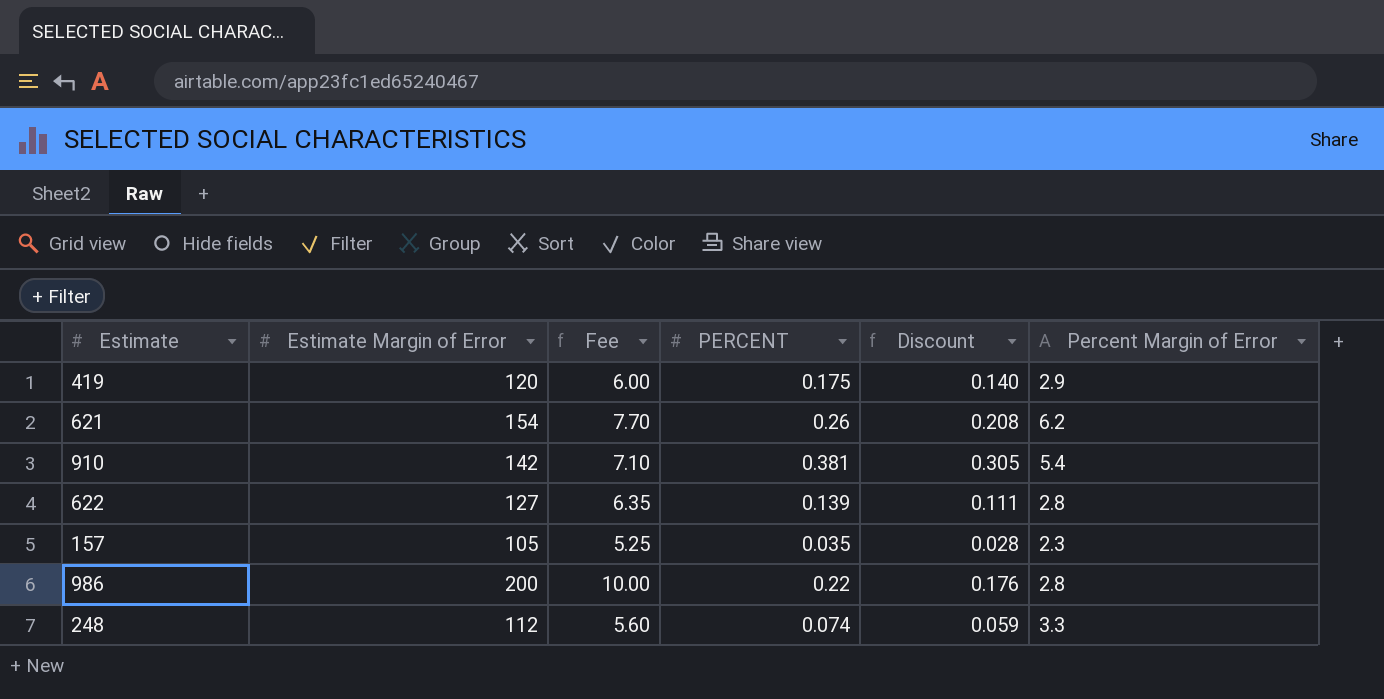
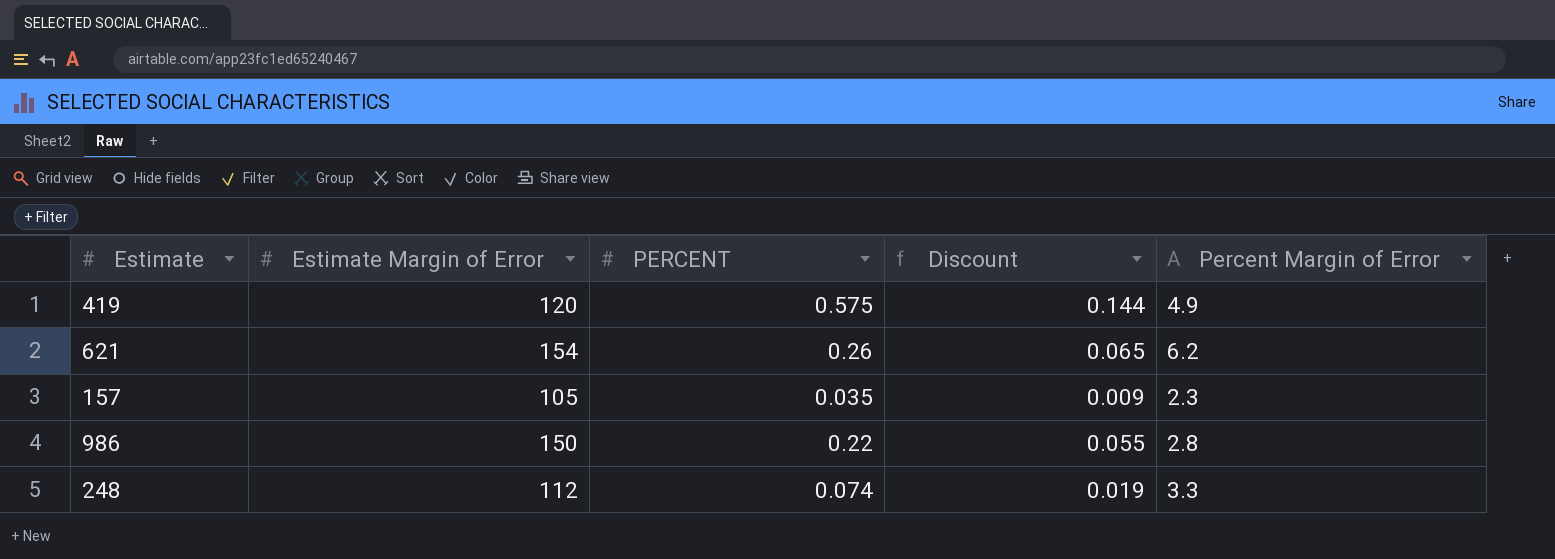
column Fee | formula: [Estimate Margin of Error] * 0.05 -> none
column Discount | formula: [PERCENT] * 0.8 -> [PERCENT] * 0.25
row 910: 142 | 7.10 | 0.381 | 0.305 | 5.4 -> none
row 622: 127 | 6.35 | 0.139 | 0.111 | 2.8 -> none
419 | PERCENT: 0.175 -> 0.575
419 | Percent Margin of Error: 2.9 -> 4.9
986 | Estimate Margin of Error: 200 -> 150

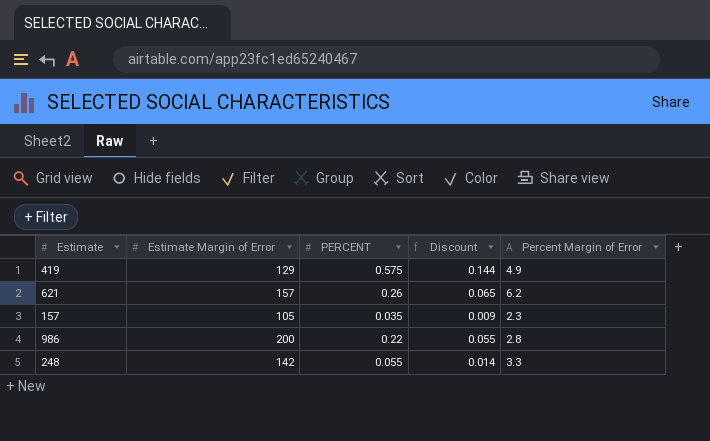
419 | Estimate Margin of Error: 120 -> 129
621 | Estimate Margin of Error: 154 -> 157
986 | Estimate Margin of Error: 150 -> 200
248 | Estimate Margin of Error: 112 -> 142
248 | PERCENT: 0.074 -> 0.055
248 | Discount: 0.019 -> 0.014

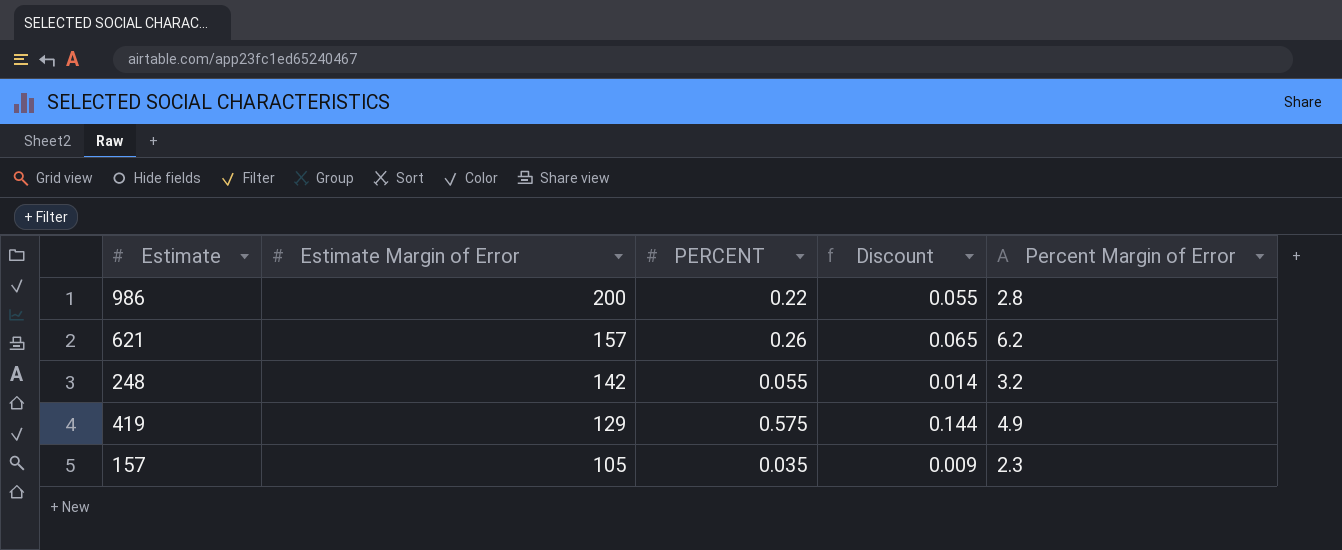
row order: none -> Estimate Margin of Error descending
248 | Percent Margin of Error: 3.3 -> 3.2

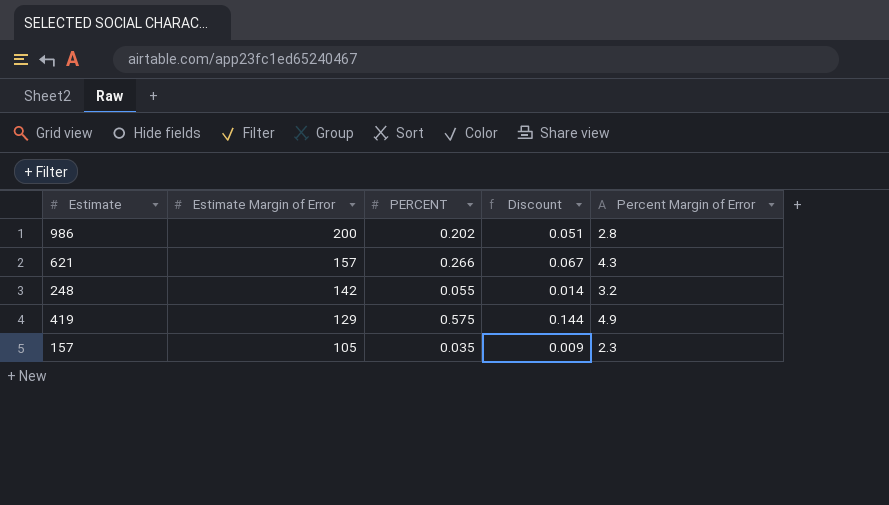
986 | PERCENT: 0.22 -> 0.202
986 | Discount: 0.055 -> 0.051
621 | PERCENT: 0.26 -> 0.266
621 | Discount: 0.065 -> 0.067
621 | Percent Margin of Error: 6.2 -> 4.3

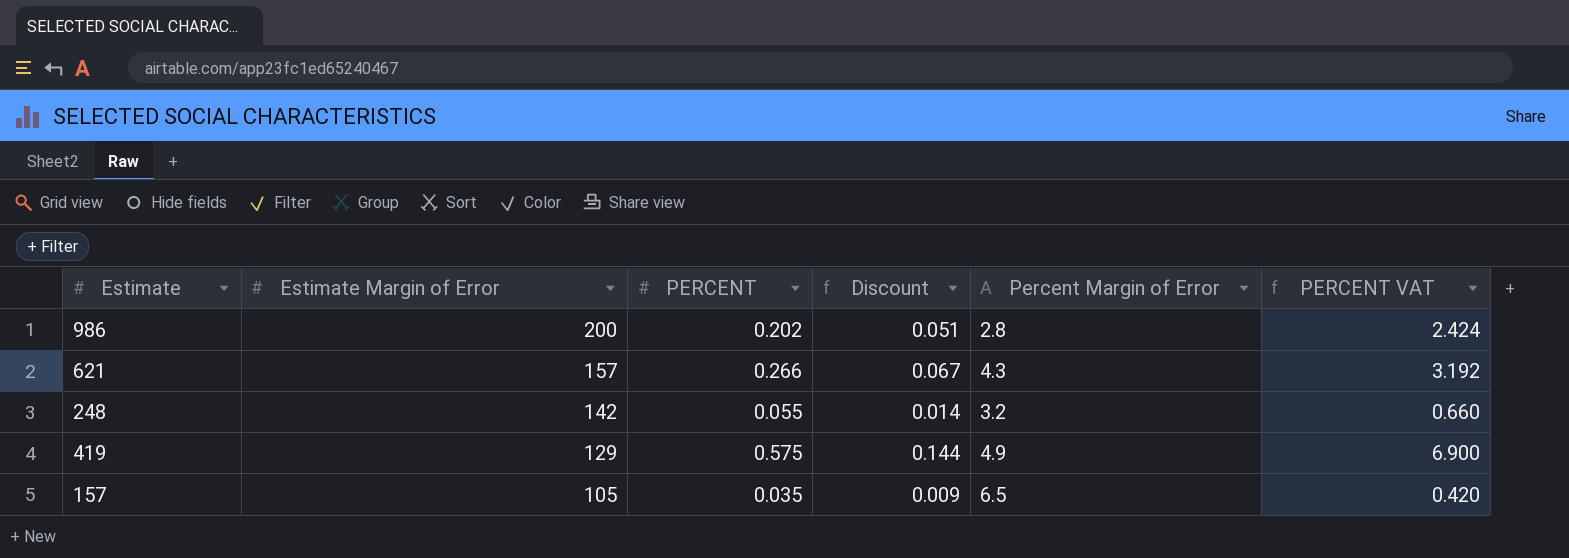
column PERCENT VAT | formula: none -> [PERCENT] * 12
157 | Percent Margin of Error: 2.3 -> 6.5

